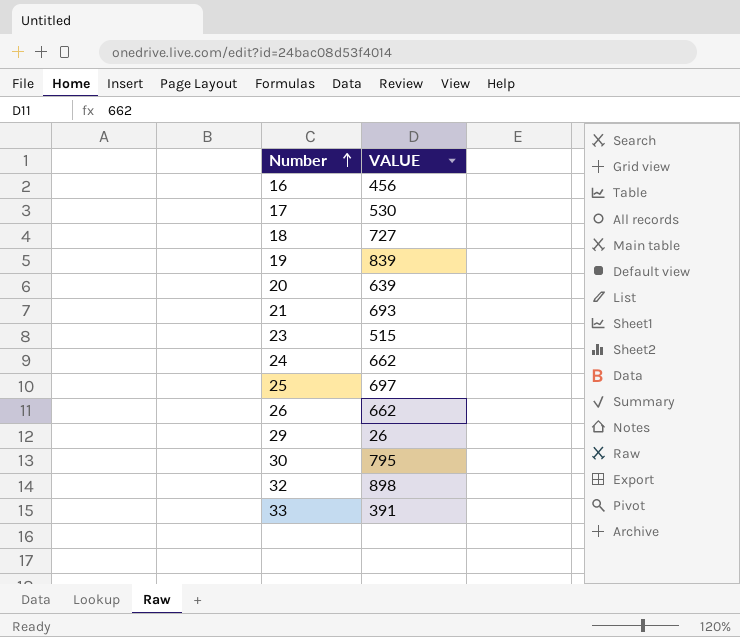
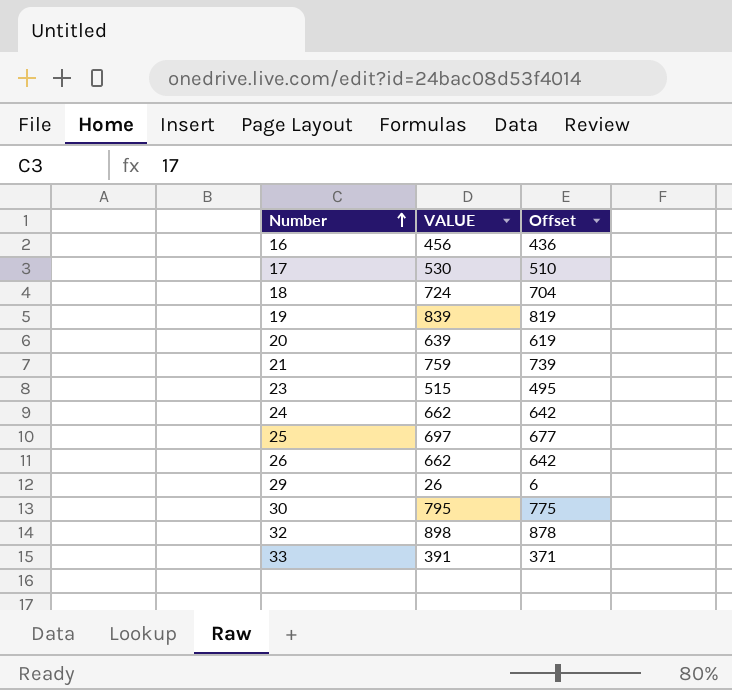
column Offset | formula: none -> [VALUE] - 20
18 | VALUE: 727 -> 724
21 | VALUE: 693 -> 759

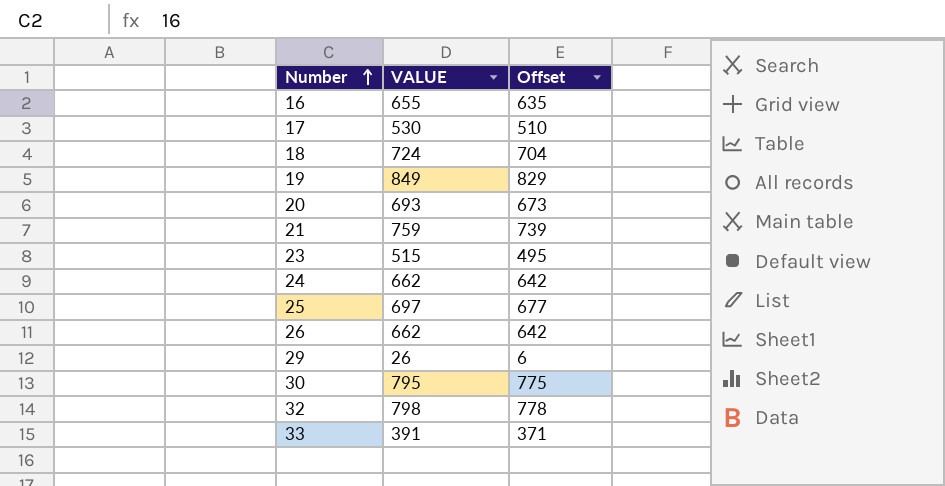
16 | VALUE: 456 -> 655
16 | Offset: 436 -> 635
19 | VALUE: 839 -> 849
19 | Offset: 819 -> 829
20 | VALUE: 639 -> 693
20 | Offset: 619 -> 673
32 | VALUE: 898 -> 798
32 | Offset: 878 -> 778

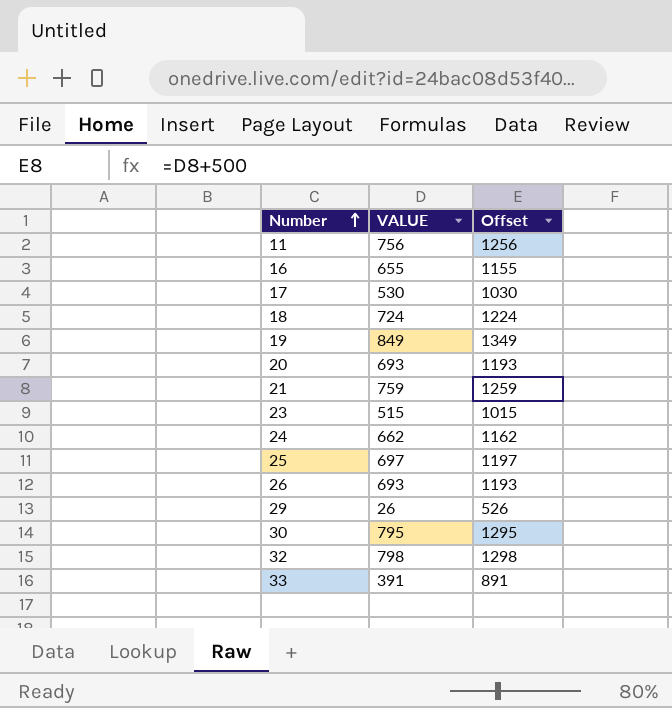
column Offset | formula: [VALUE] - 20 -> [VALUE] + 500
row 11: none -> 756 | 1256
26 | VALUE: 662 -> 693

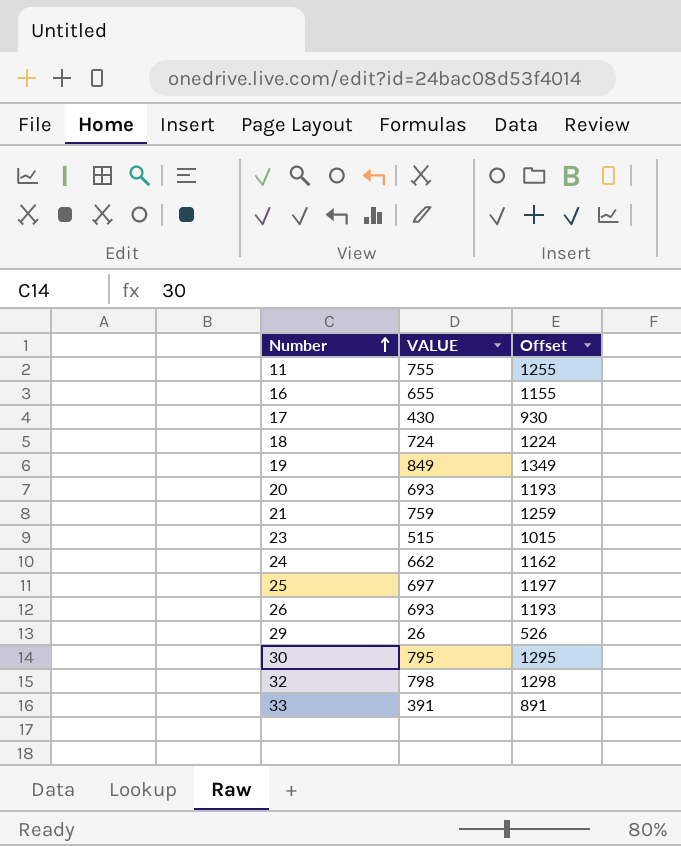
11 | VALUE: 756 -> 755
11 | Offset: 1256 -> 1255
17 | VALUE: 530 -> 430
17 | Offset: 1030 -> 930

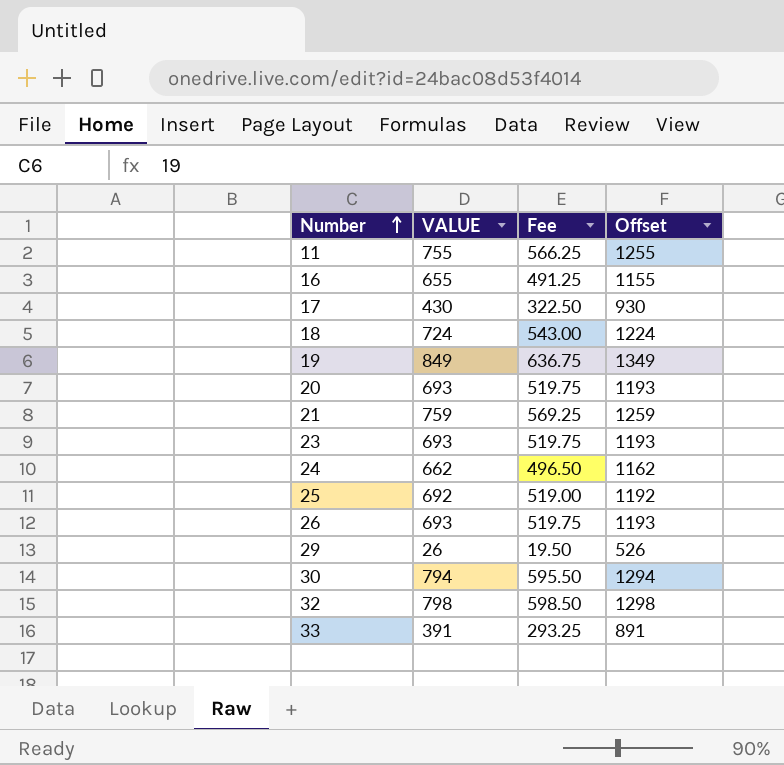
column Fee | formula: none -> [VALUE] * 0.75
23 | VALUE: 515 -> 693
23 | Offset: 1015 -> 1193
25 | VALUE: 697 -> 692
25 | Offset: 1197 -> 1192
30 | VALUE: 795 -> 794
30 | Offset: 1295 -> 1294

